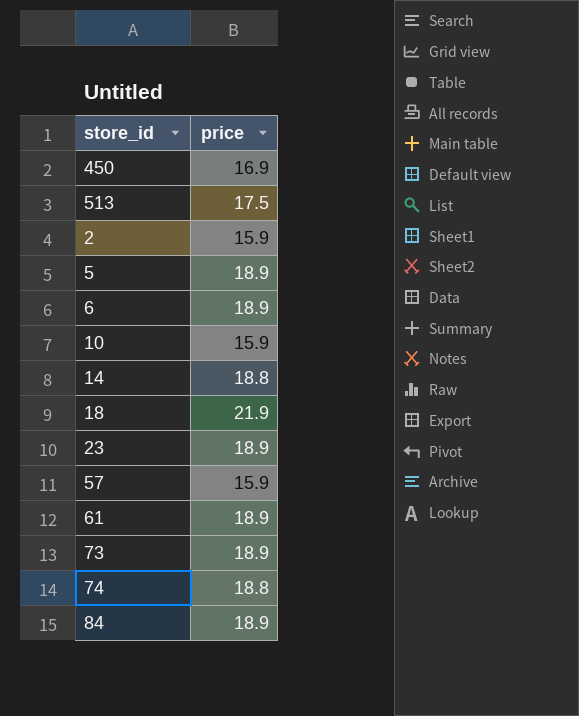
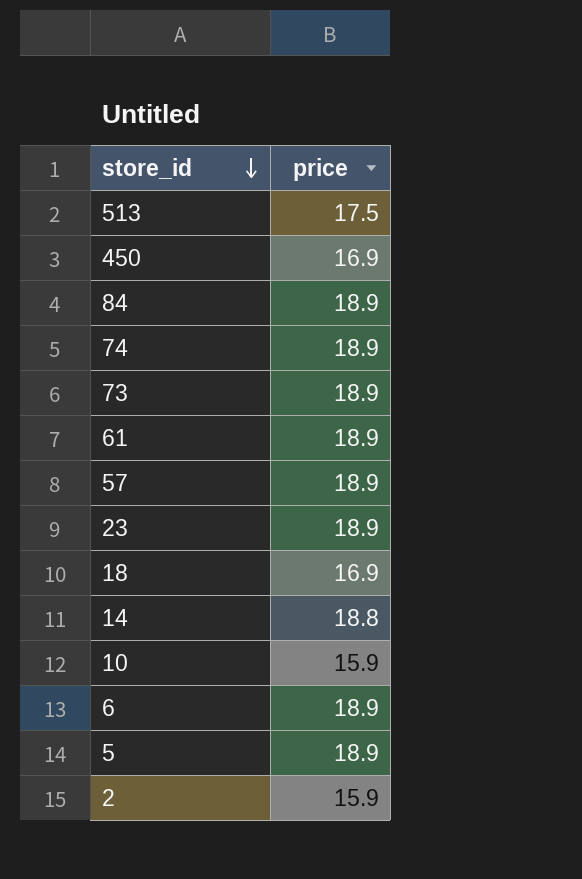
row order: none -> store_id descending
74 | price: 18.8 -> 18.9
57 | price: 15.9 -> 18.9
18 | price: 21.9 -> 16.9

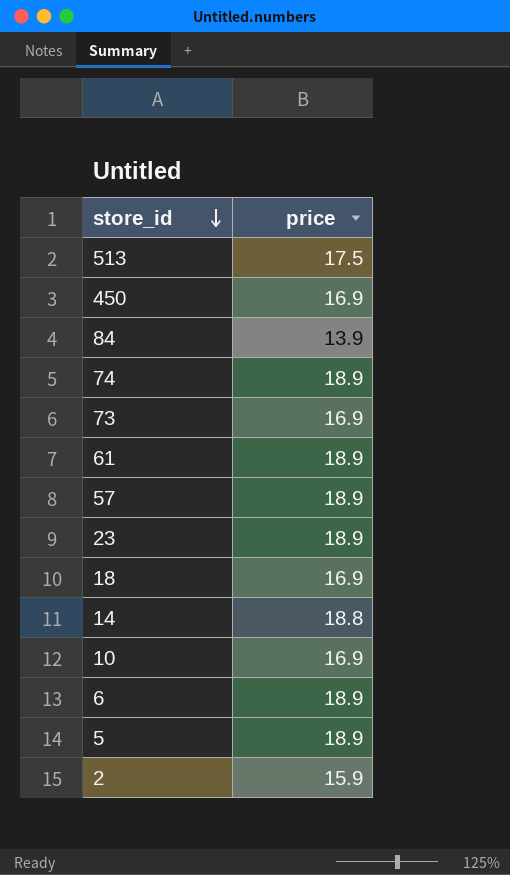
84 | price: 18.9 -> 13.9
73 | price: 18.9 -> 16.9
10 | price: 15.9 -> 16.9

